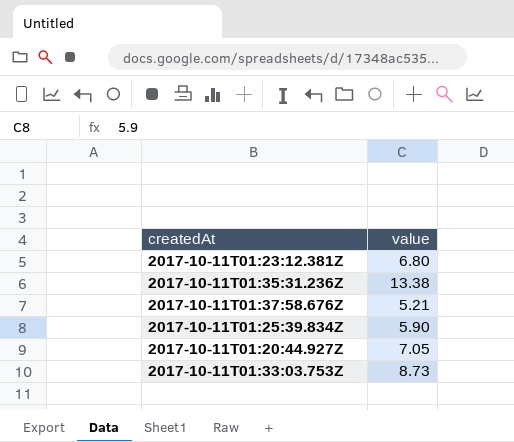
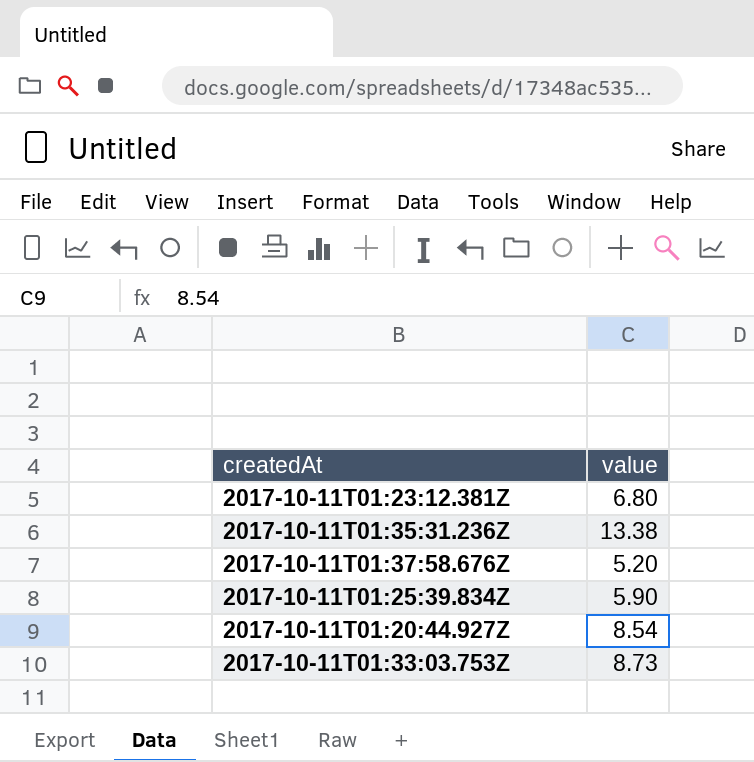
2017-10-11T01:37:58.676Z | value: 5.21 -> 5.20
2017-10-11T01:20:44.927Z | value: 7.05 -> 8.54

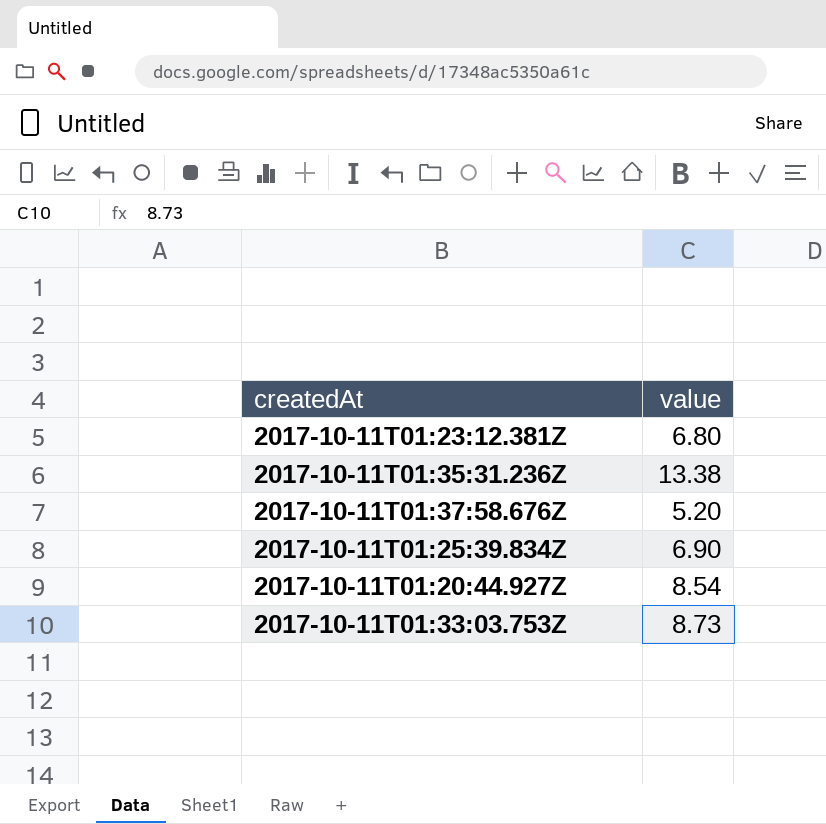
2017-10-11T01:25:39.834Z | value: 5.90 -> 6.90

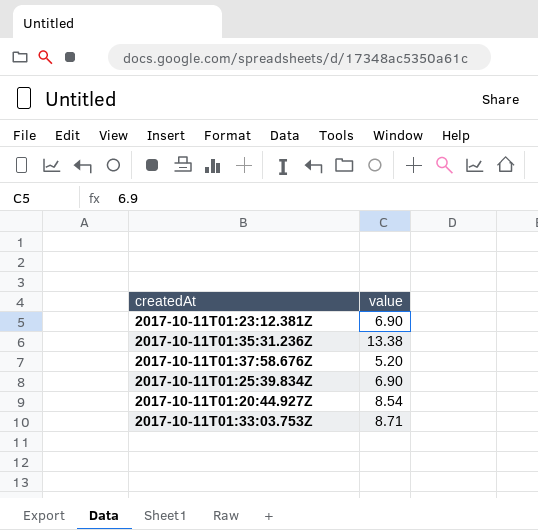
2017-10-11T01:23:12.381Z | value: 6.80 -> 6.90
2017-10-11T01:33:03.753Z | value: 8.73 -> 8.71

